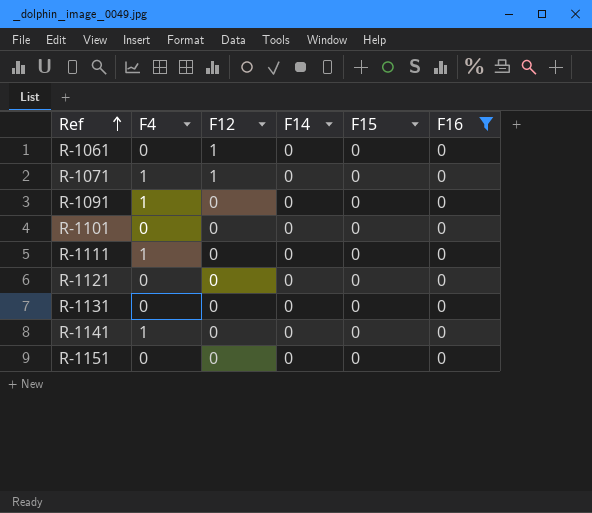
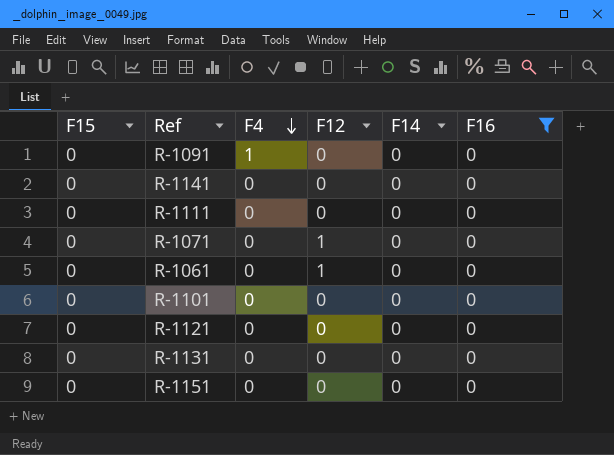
row order: Ref ascending -> F4 descending
column F15 | position: 5 -> 1
R-1141 | F4: 1 -> 0
R-1111 | F4: 1 -> 0
R-1071 | F4: 1 -> 0

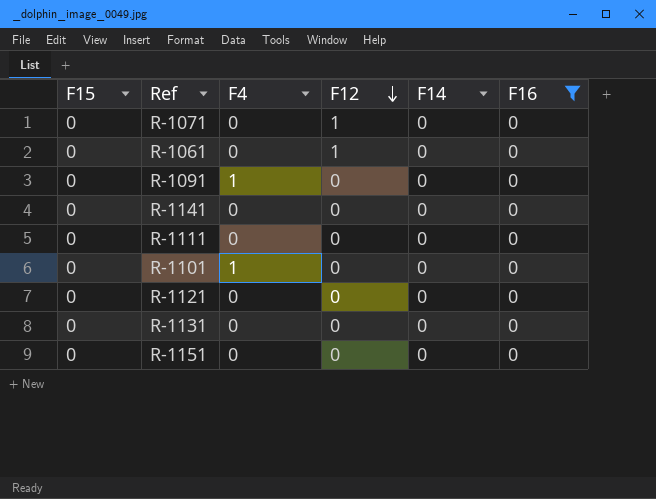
row order: F4 descending -> F12 descending
R-1101 | F4: 0 -> 1

